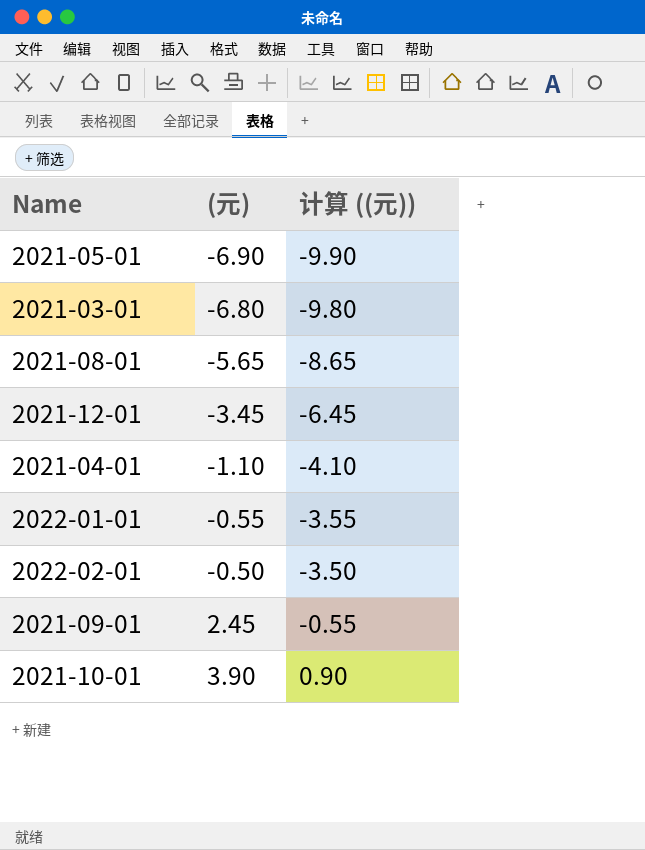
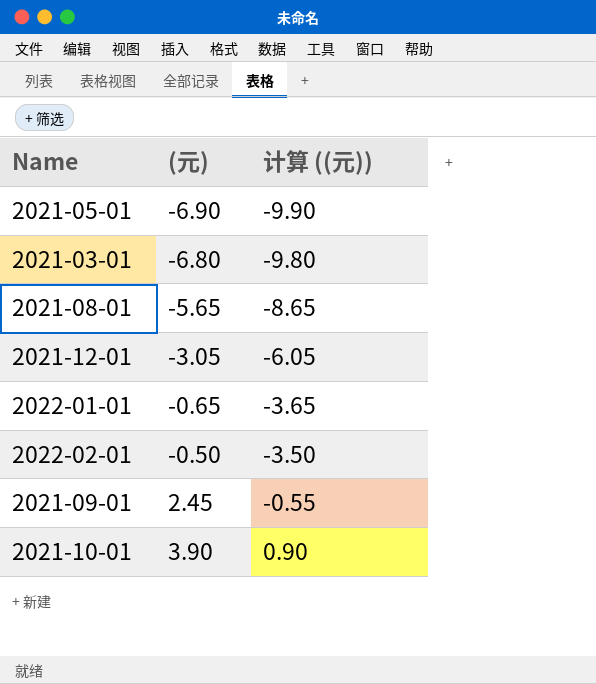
row 2021-04-01: -1.10 | -4.10 -> none
2021-12-01 | (元): -3.45 -> -3.05
2021-12-01 | 计算 ((元)): -6.45 -> -6.05
2022-01-01 | (元): -0.55 -> -0.65
2022-01-01 | 计算 ((元)): -3.55 -> -3.65

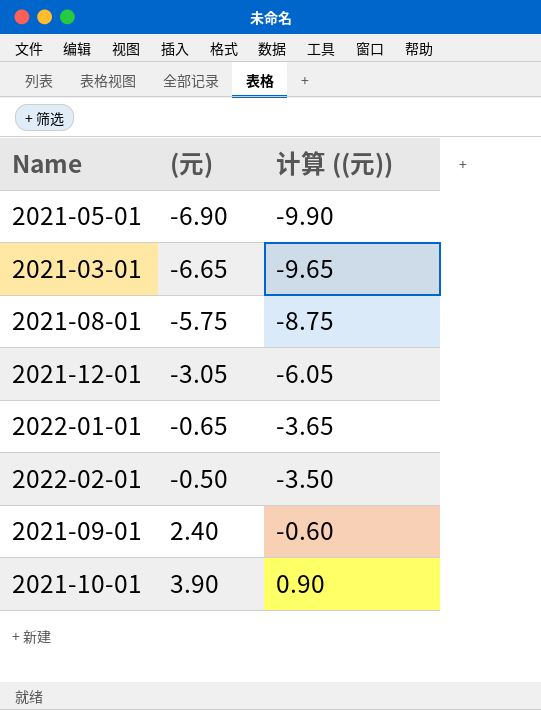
2021-03-01 | (元): -6.80 -> -6.65
2021-03-01 | 计算 ((元)): -9.80 -> -9.65
2021-08-01 | (元): -5.65 -> -5.75
2021-08-01 | 计算 ((元)): -8.65 -> -8.75
2021-09-01 | (元): 2.45 -> 2.40
2021-09-01 | 计算 ((元)): -0.55 -> -0.60

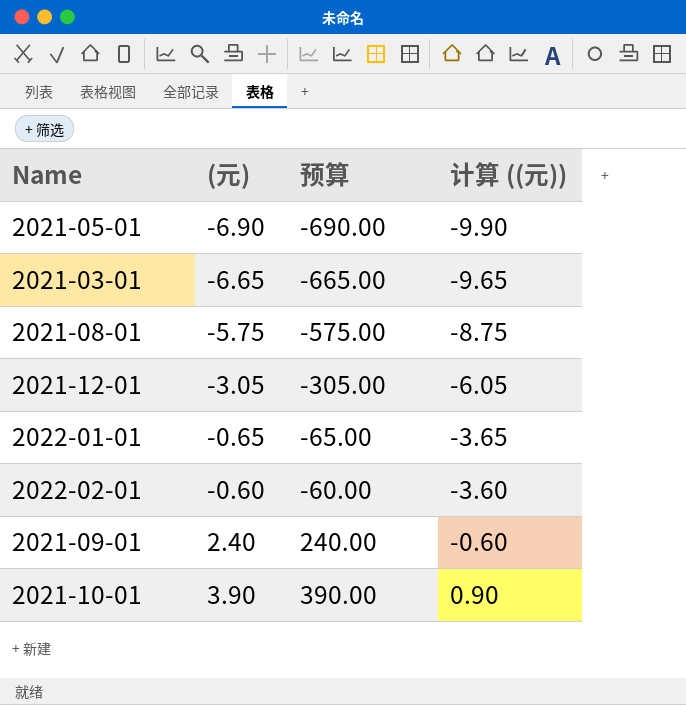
column 预算 | formula: none -> [(元)] * 100
2022-02-01 | (元): -0.50 -> -0.60
2022-02-01 | 计算 ((元)): -3.50 -> -3.60

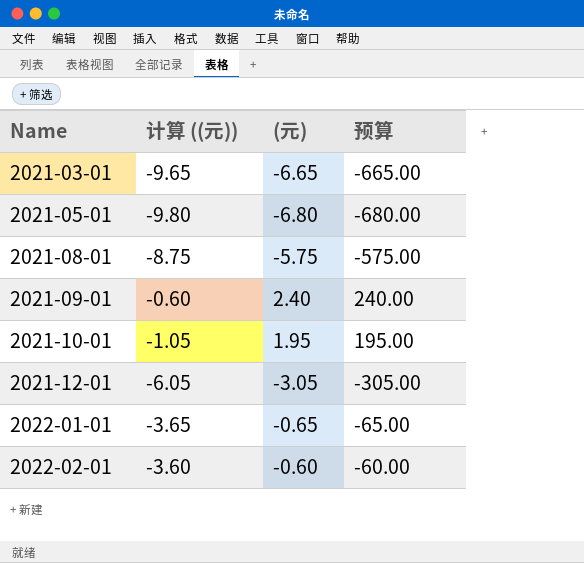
row order: (元) ascending -> Name ascending
column 计算 ((元)) | position: 4 -> 2
2021-05-01 | 计算 ((元)): -9.90 -> -9.80
2021-05-01 | (元): -6.90 -> -6.80
2021-05-01 | 预算: -690.00 -> -680.00
2021-10-01 | 计算 ((元)): 0.90 -> -1.05
2021-10-01 | (元): 3.90 -> 1.95
2021-10-01 | 预算: 390.00 -> 195.00

